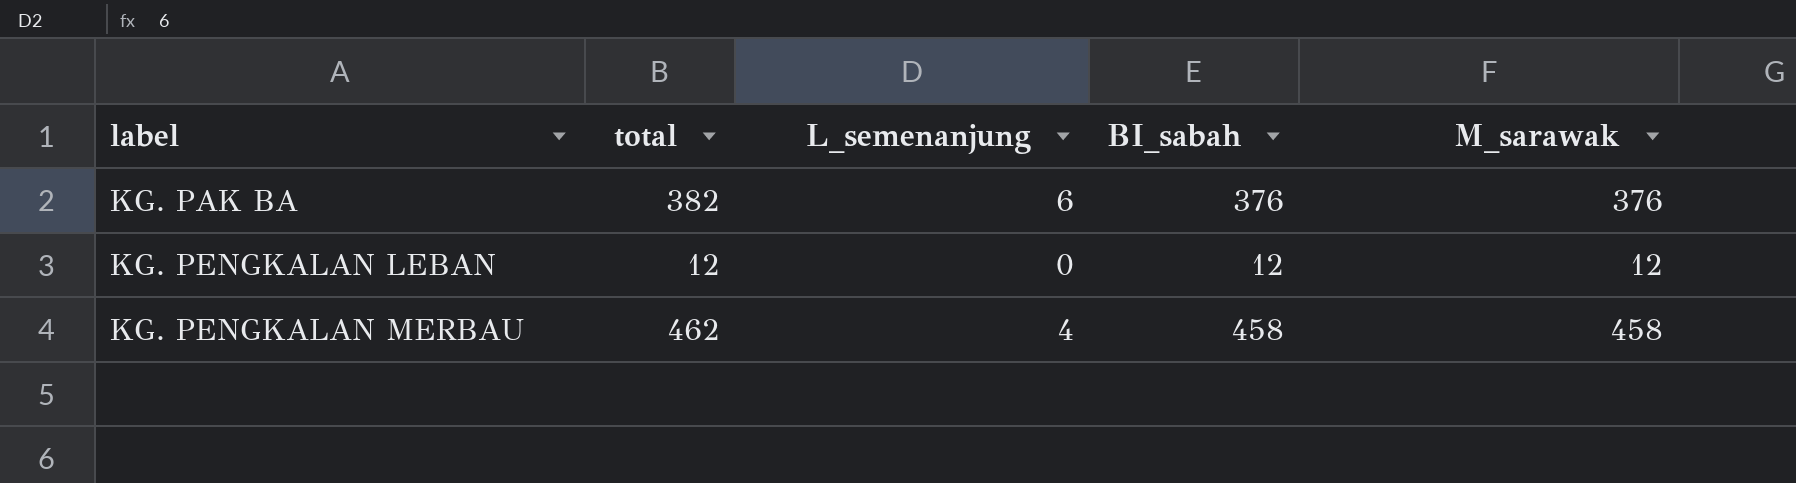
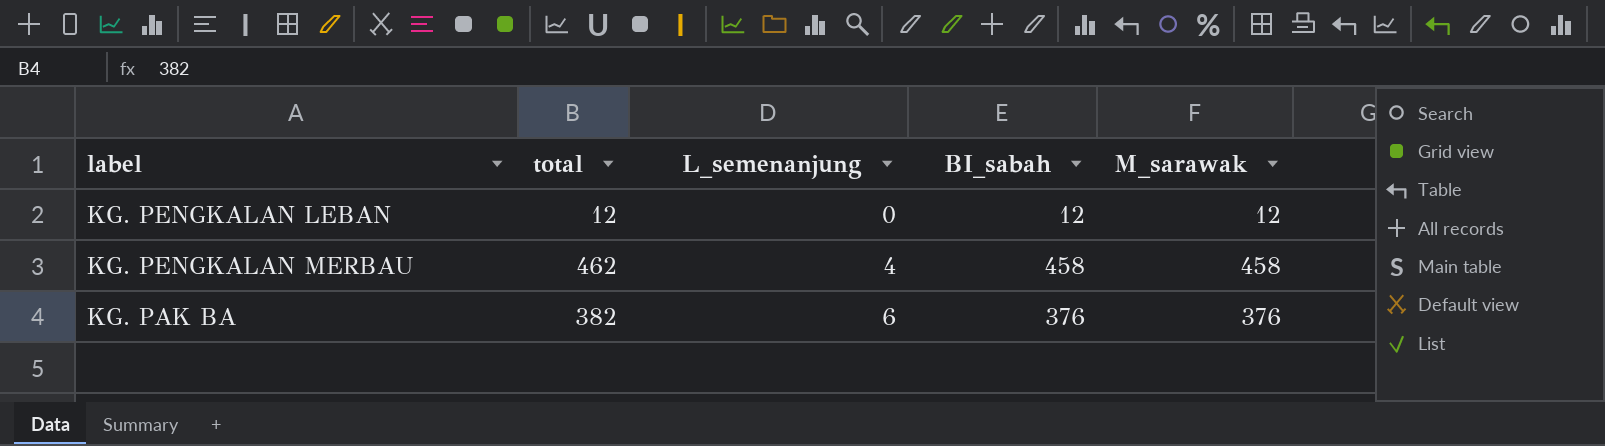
row order: label ascending -> L_semenanjung ascending

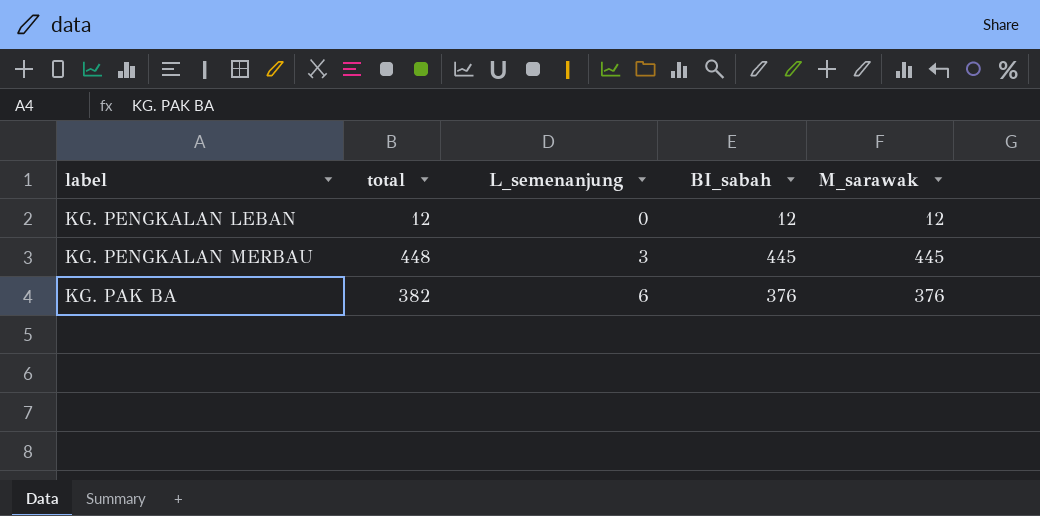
KG. PENGKALAN MERBAU | total: 462 -> 448
KG. PENGKALAN MERBAU | L_semenanjung: 4 -> 3
KG. PENGKALAN MERBAU | BI_sabah: 458 -> 445
KG. PENGKALAN MERBAU | M_sarawak: 458 -> 445

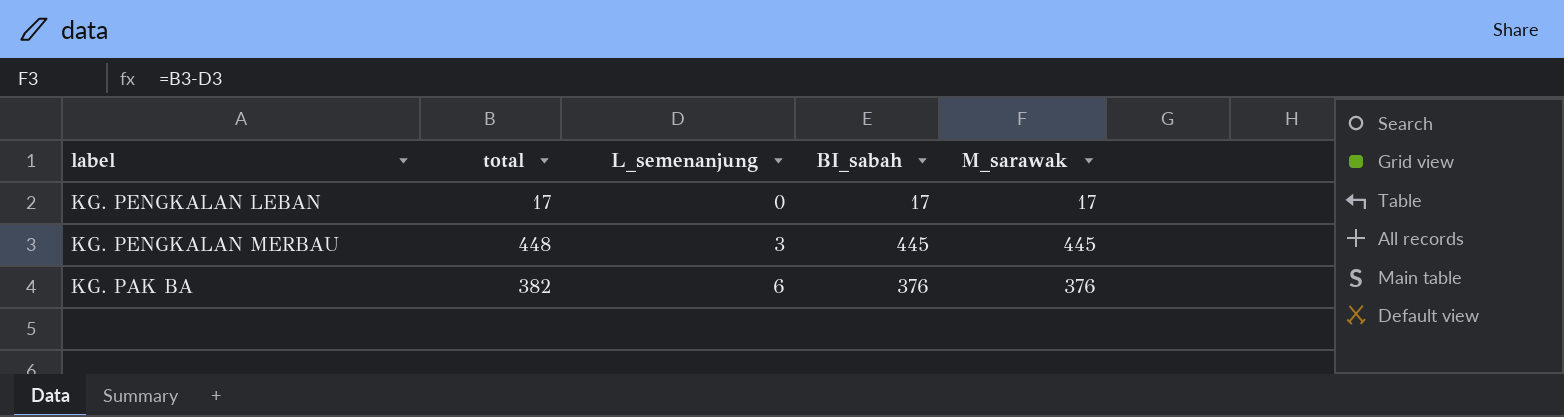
KG. PENGKALAN LEBAN | total: 12 -> 17
KG. PENGKALAN LEBAN | BI_sabah: 12 -> 17
KG. PENGKALAN LEBAN | M_sarawak: 12 -> 17

